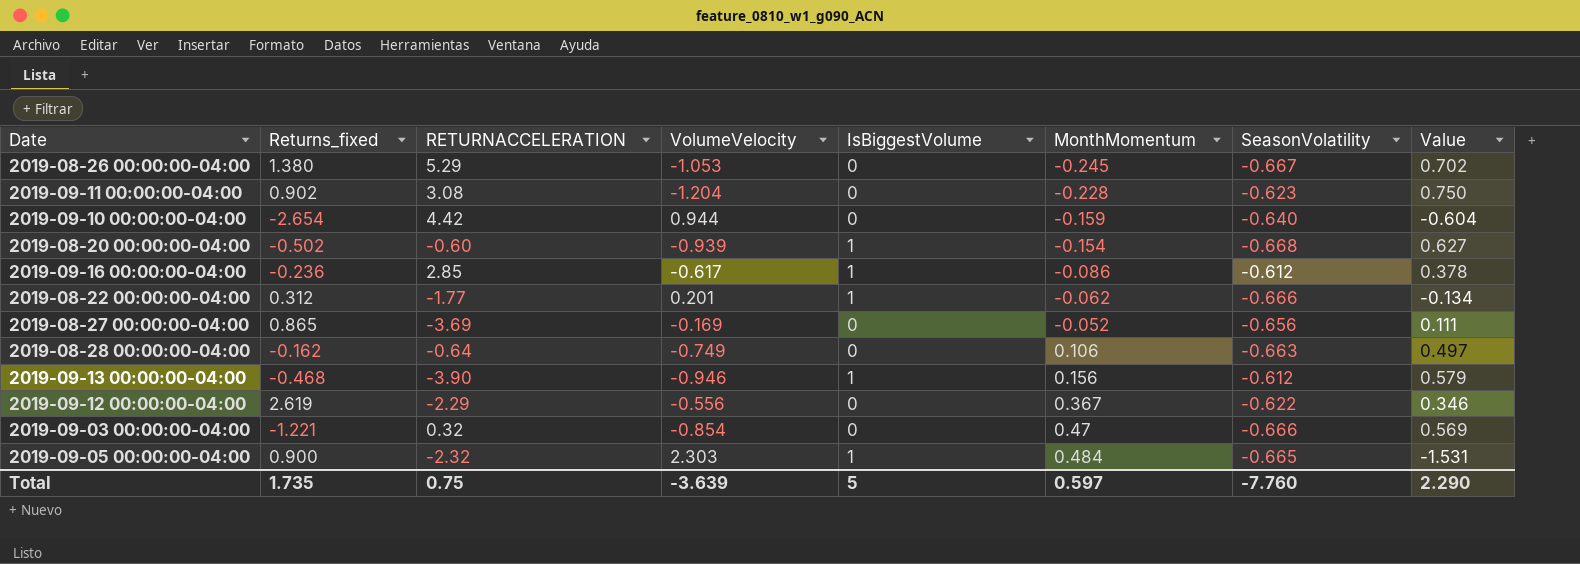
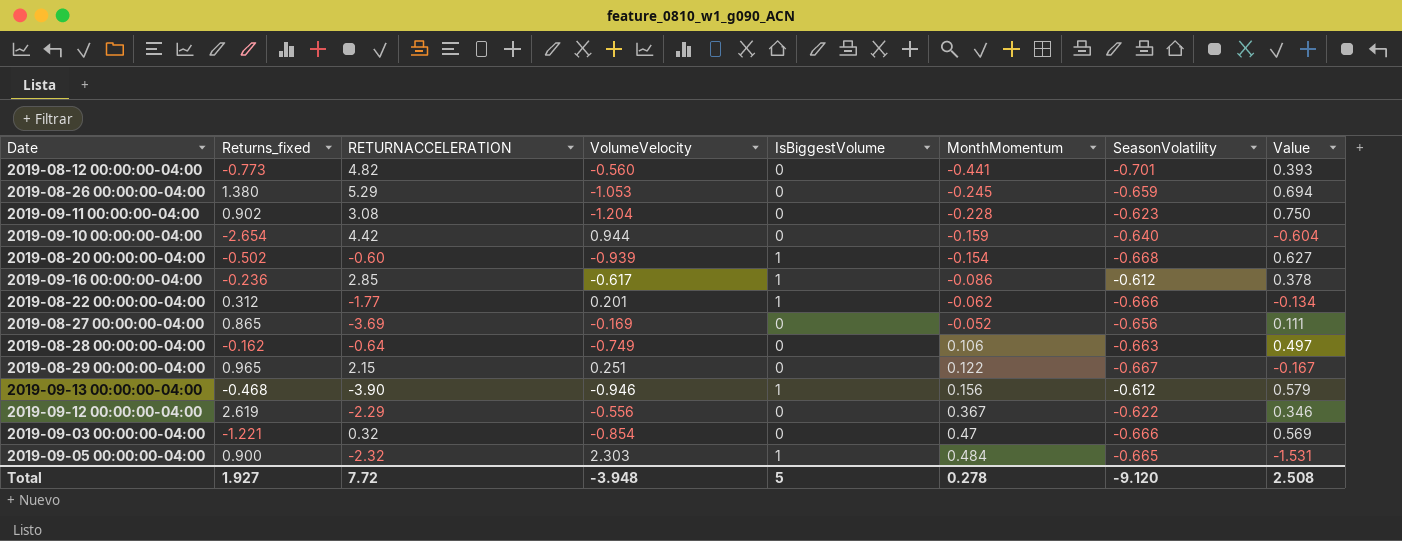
row 2019-08-12 00:00:00-04:00: none -> -0.773 | 4.82 | -0.560 | 0 | -0.441 | -0.701 | 0.393
2019-08-26 00:00:00-04:00 | SeasonVolatility: -0.667 -> -0.659
2019-08-26 00:00:00-04:00 | Value: 0.702 -> 0.694
row 2019-08-29 00:00:00-04:00: none -> 0.965 | 2.15 | 0.251 | 0 | 0.122 | -0.667 | -0.167
Total | Returns_fixed: 1.735 -> 1.927
Total | RETURNACCELERATION: 0.75 -> 7.72
Total | VolumeVelocity: -3.639 -> -3.948
Total | MonthMomentum: 0.597 -> 0.278
Total | SeasonVolatility: -7.760 -> -9.120
Total | Value: 2.290 -> 2.508

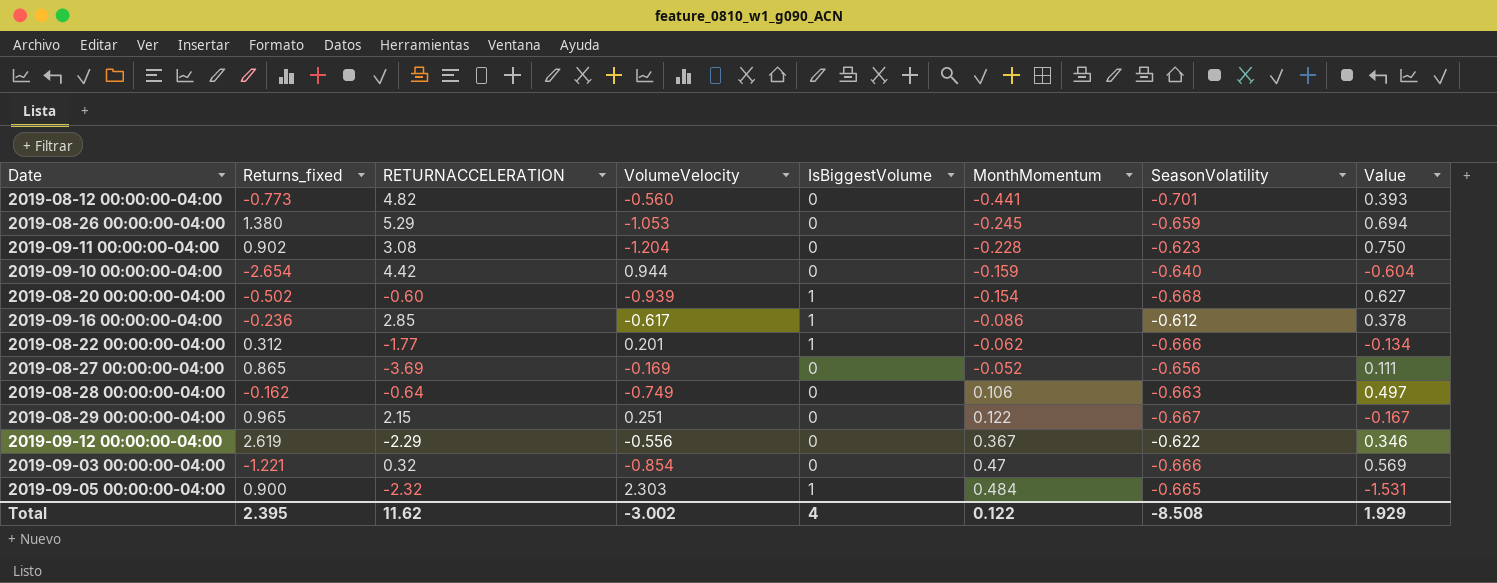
row 2019-09-13 00:00:00-04:00: -0.468 | -3.90 | -0.946 | 1 | 0.156 | -0.612 | 0.579 -> none
Total | Returns_fixed: 1.927 -> 2.395
Total | RETURNACCELERATION: 7.72 -> 11.62
Total | VolumeVelocity: -3.948 -> -3.002
Total | IsBiggestVolume: 5 -> 4
Total | MonthMomentum: 0.278 -> 0.122
Total | SeasonVolatility: -9.120 -> -8.508
Total | Value: 2.508 -> 1.929

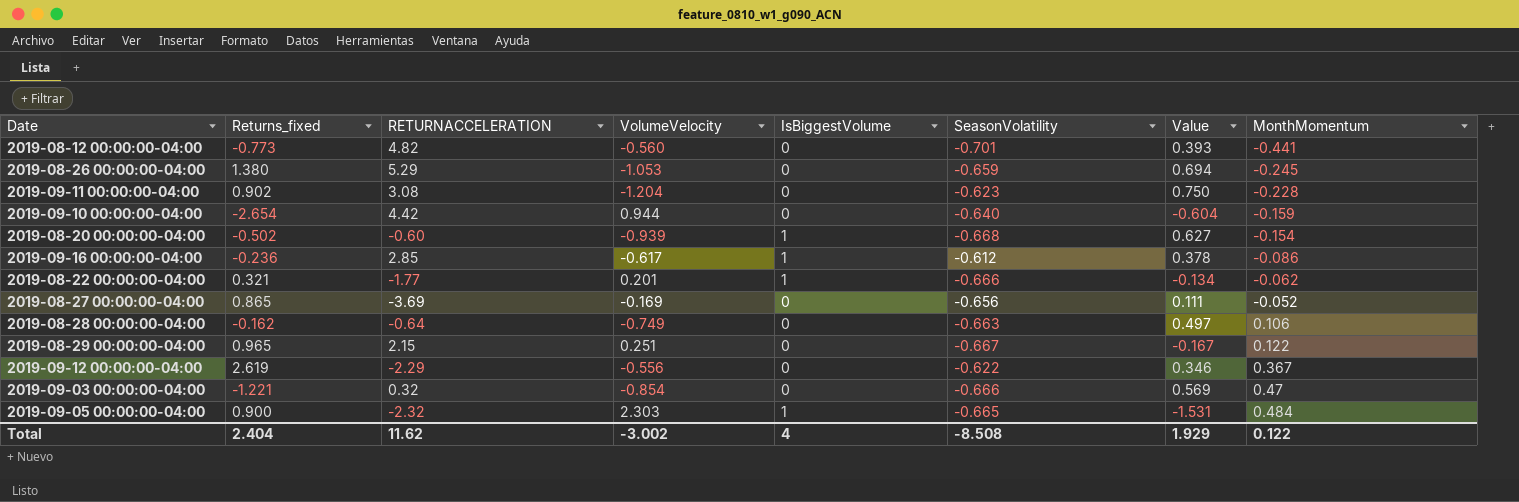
column MonthMomentum | position: 6 -> 8
2019-08-22 00:00:00-04:00 | Returns_fixed: 0.312 -> 0.321
Total | Returns_fixed: 2.395 -> 2.404

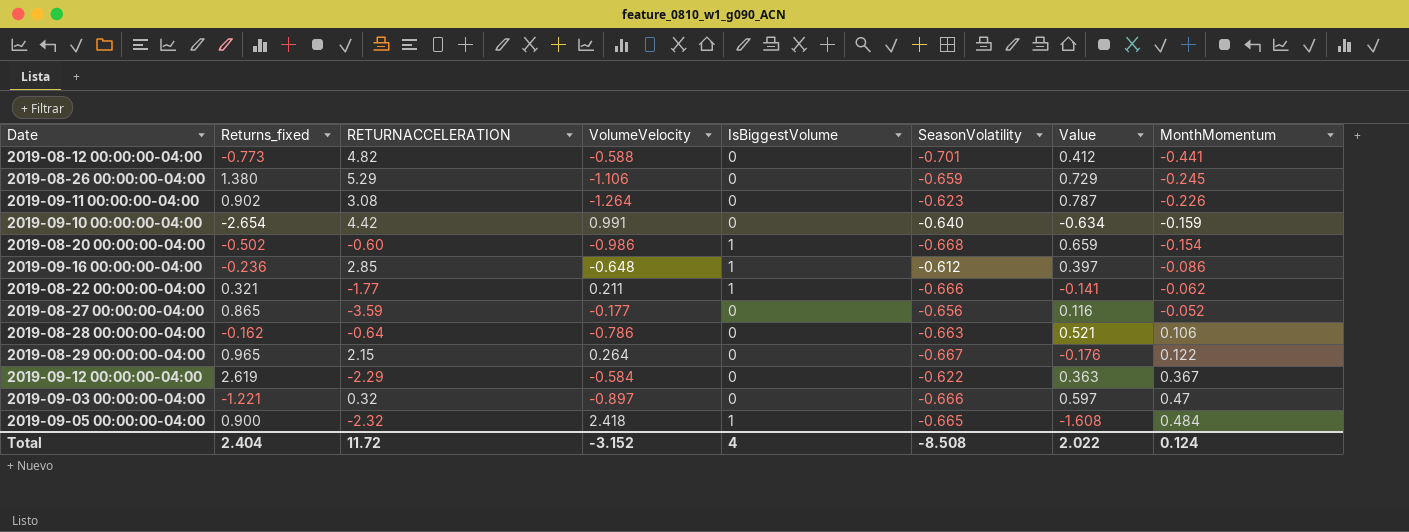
2019-08-12 00:00:00-04:00 | VolumeVelocity: -0.560 -> -0.588
2019-08-12 00:00:00-04:00 | Value: 0.393 -> 0.412
2019-08-26 00:00:00-04:00 | VolumeVelocity: -1.053 -> -1.106
2019-08-26 00:00:00-04:00 | Value: 0.694 -> 0.729
2019-09-11 00:00:00-04:00 | VolumeVelocity: -1.204 -> -1.264
2019-09-11 00:00:00-04:00 | Value: 0.750 -> 0.787
2019-09-11 00:00:00-04:00 | MonthMomentum: -0.228 -> -0.226
2019-09-10 00:00:00-04:00 | VolumeVelocity: 0.944 -> 0.991
2019-09-10 00:00:00-04:00 | Value: -0.604 -> -0.634
2019-08-20 00:00:00-04:00 | VolumeVelocity: -0.939 -> -0.986
2019-08-20 00:00:00-04:00 | Value: 0.627 -> 0.659
2019-09-16 00:00:00-04:00 | VolumeVelocity: -0.617 -> -0.648
2019-09-16 00:00:00-04:00 | Value: 0.378 -> 0.397
2019-08-22 00:00:00-04:00 | VolumeVelocity: 0.201 -> 0.211
2019-08-22 00:00:00-04:00 | Value: -0.134 -> -0.141
2019-08-27 00:00:00-04:00 | RETURNACCELERATION: -3.69 -> -3.59
2019-08-27 00:00:00-04:00 | VolumeVelocity: -0.169 -> -0.177
2019-08-27 00:00:00-04:00 | Value: 0.111 -> 0.116
2019-08-28 00:00:00-04:00 | VolumeVelocity: -0.749 -> -0.786
2019-08-28 00:00:00-04:00 | Value: 0.497 -> 0.521
2019-08-29 00:00:00-04:00 | VolumeVelocity: 0.251 -> 0.264
2019-08-29 00:00:00-04:00 | Value: -0.167 -> -0.176
2019-09-12 00:00:00-04:00 | VolumeVelocity: -0.556 -> -0.584
2019-09-12 00:00:00-04:00 | Value: 0.346 -> 0.363
2019-09-03 00:00:00-04:00 | VolumeVelocity: -0.854 -> -0.897
2019-09-03 00:00:00-04:00 | Value: 0.569 -> 0.597
2019-09-05 00:00:00-04:00 | VolumeVelocity: 2.303 -> 2.418
2019-09-05 00:00:00-04:00 | Value: -1.531 -> -1.608
Total | RETURNACCELERATION: 11.62 -> 11.72
Total | VolumeVelocity: -3.002 -> -3.152
Total | Value: 1.929 -> 2.022
Total | MonthMomentum: 0.122 -> 0.124

